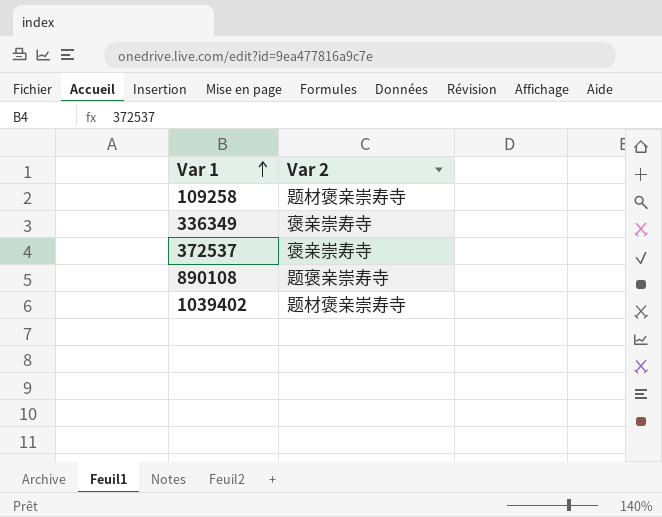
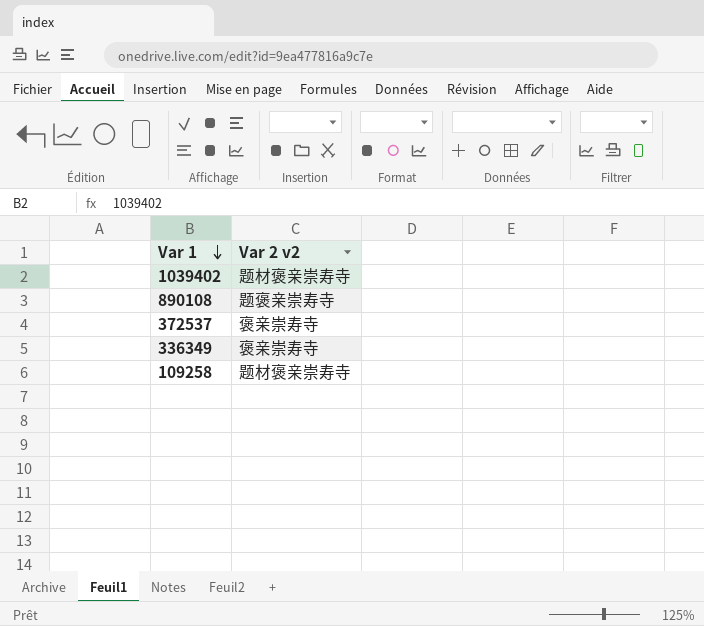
row order: Var 1 ascending -> Var 1 descending
column name: Var 2 -> Var 2 v2

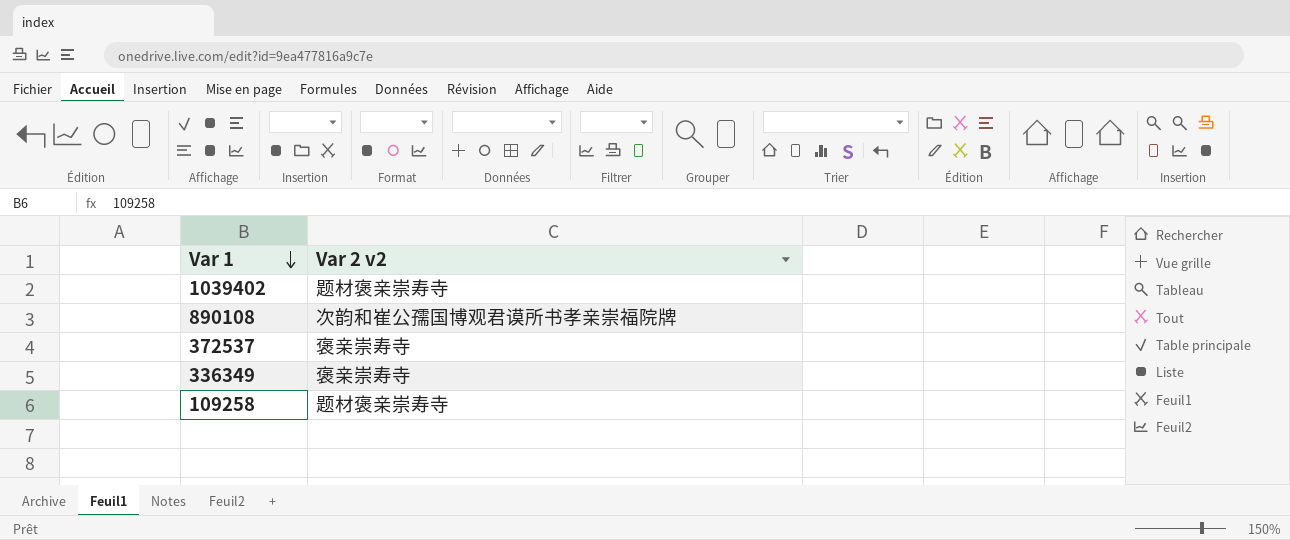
890108 | Var 2 v2: 题褒亲崇寿寺 -> 次韵和崔公孺国博观君谟所书孝亲崇福院牌

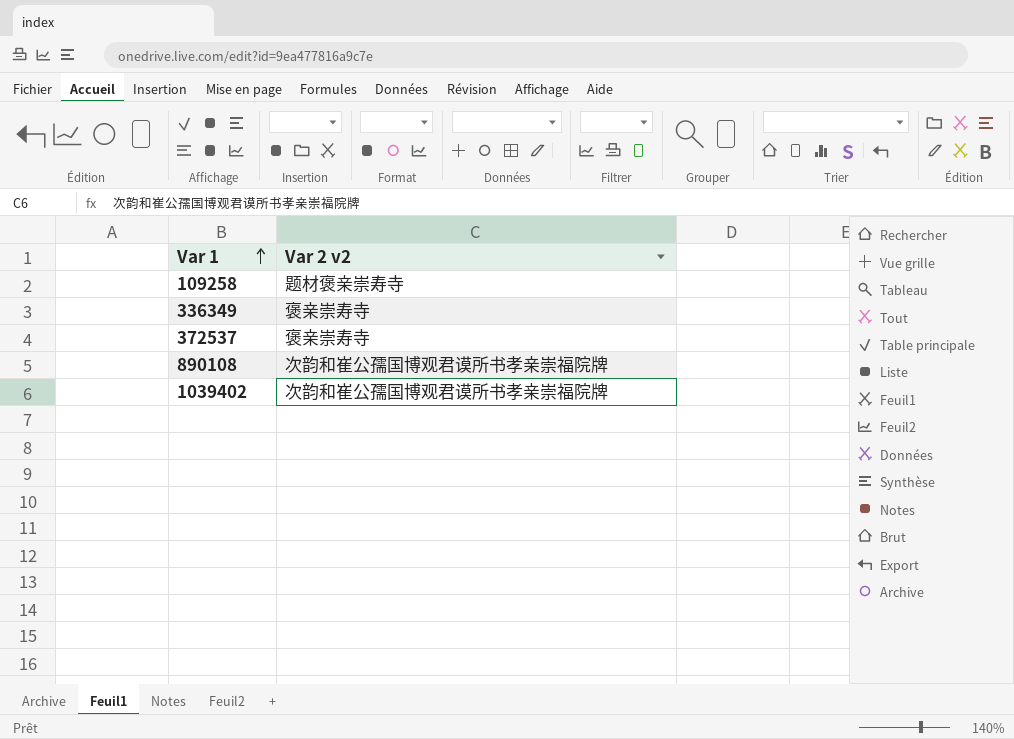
row order: Var 1 descending -> Var 1 ascending
1039402 | Var 2 v2: 题材褒亲崇寿寺 -> 次韵和崔公孺国博观君谟所书孝亲崇福院牌

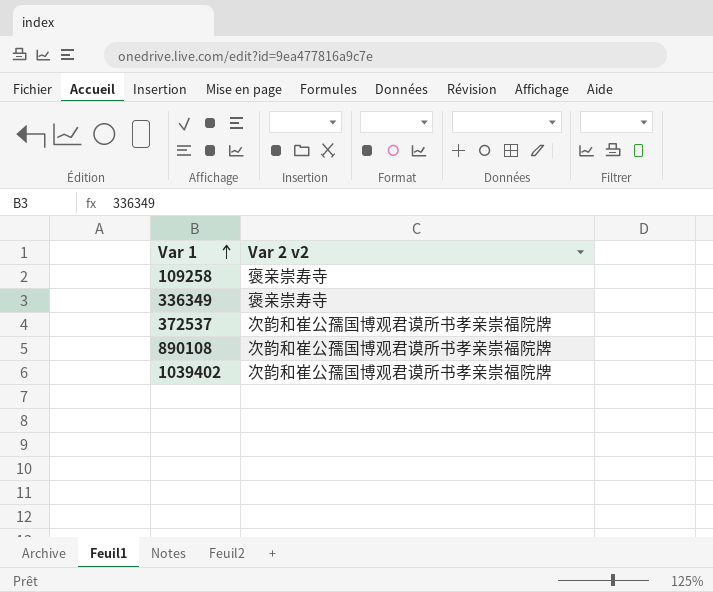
109258 | Var 2 v2: 题材褒亲崇寿寺 -> 褒亲崇寿寺
372537 | Var 2 v2: 褒亲崇寿寺 -> 次韵和崔公孺国博观君谟所书孝亲崇福院牌

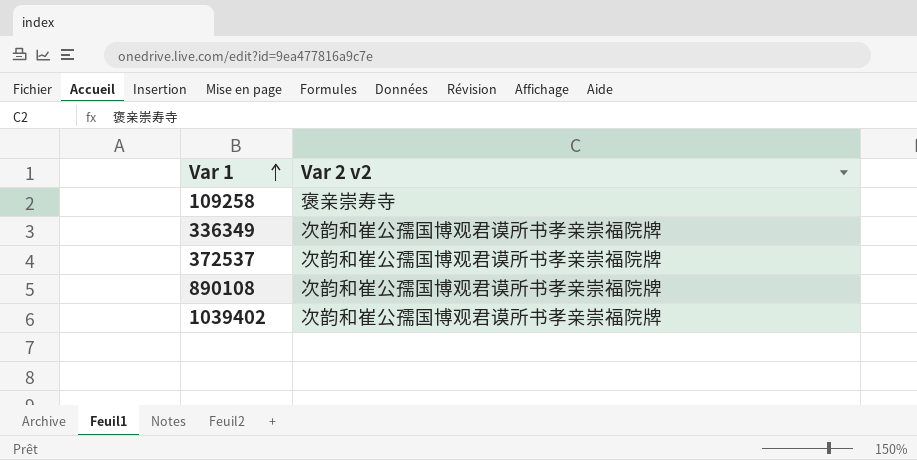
336349 | Var 2 v2: 褒亲崇寿寺 -> 次韵和崔公孺国博观君谟所书孝亲崇福院牌

